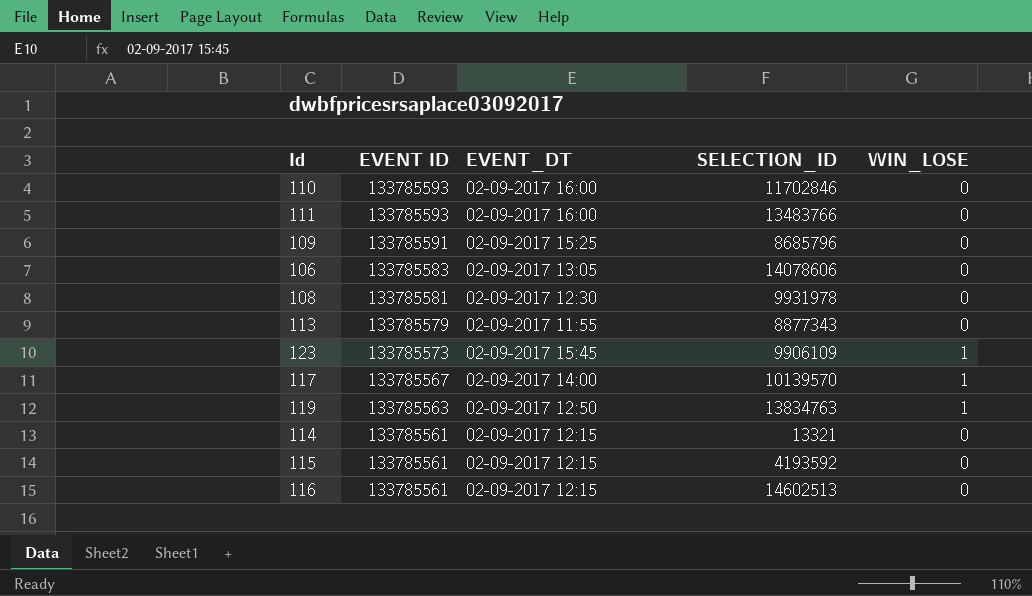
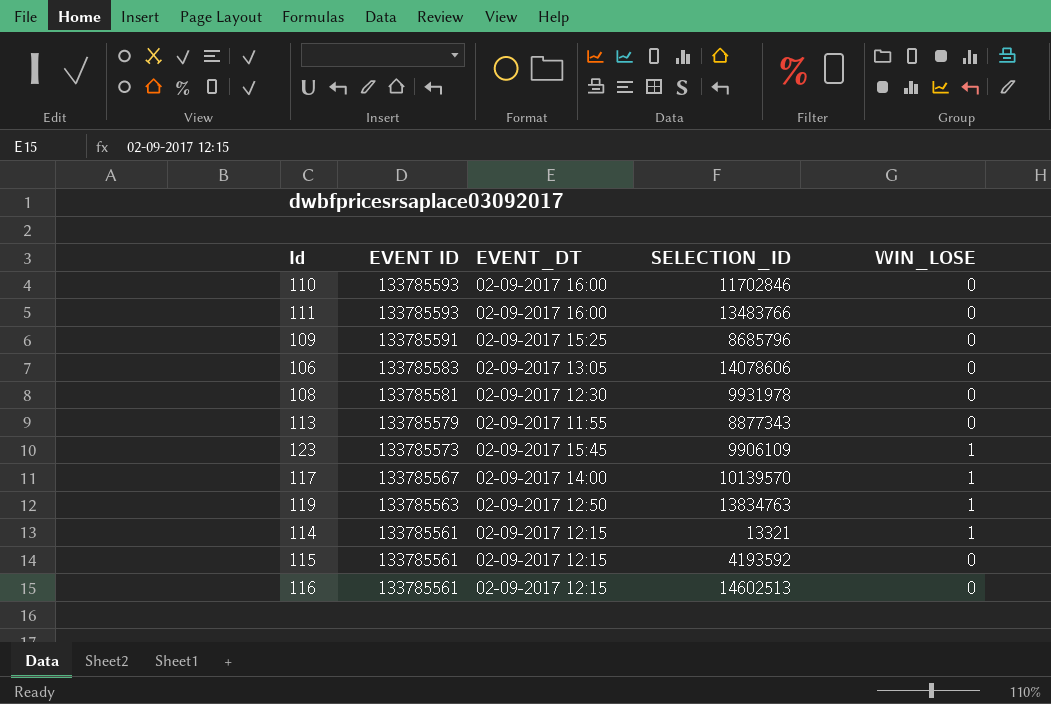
114 | WIN_LOSE: 0 -> 1

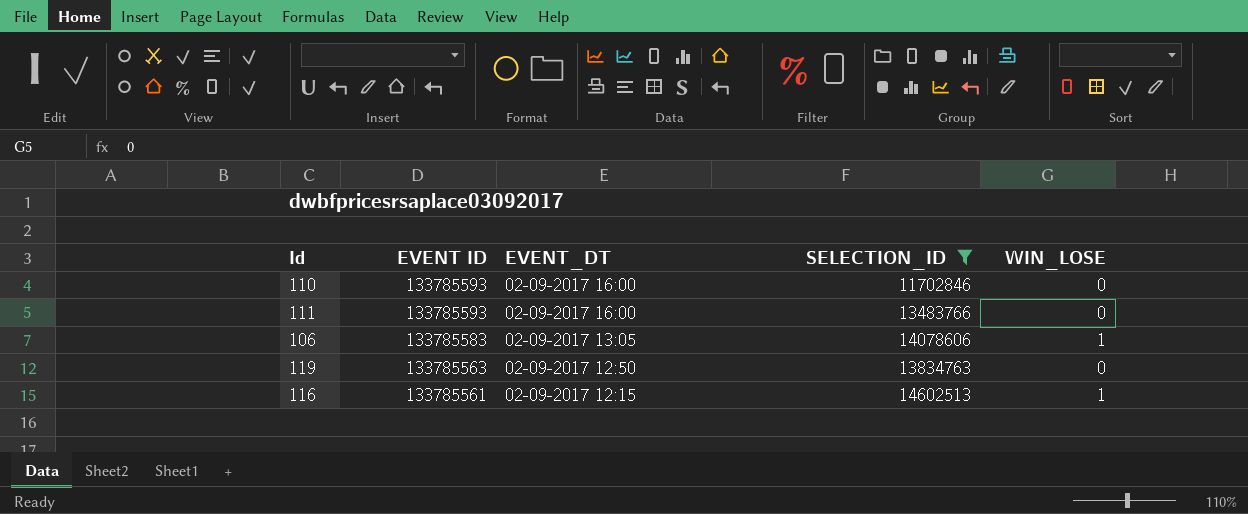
filter: none -> SELECTION_ID >= 11702846
106 | WIN_LOSE: 0 -> 1
119 | WIN_LOSE: 1 -> 0
116 | WIN_LOSE: 0 -> 1

